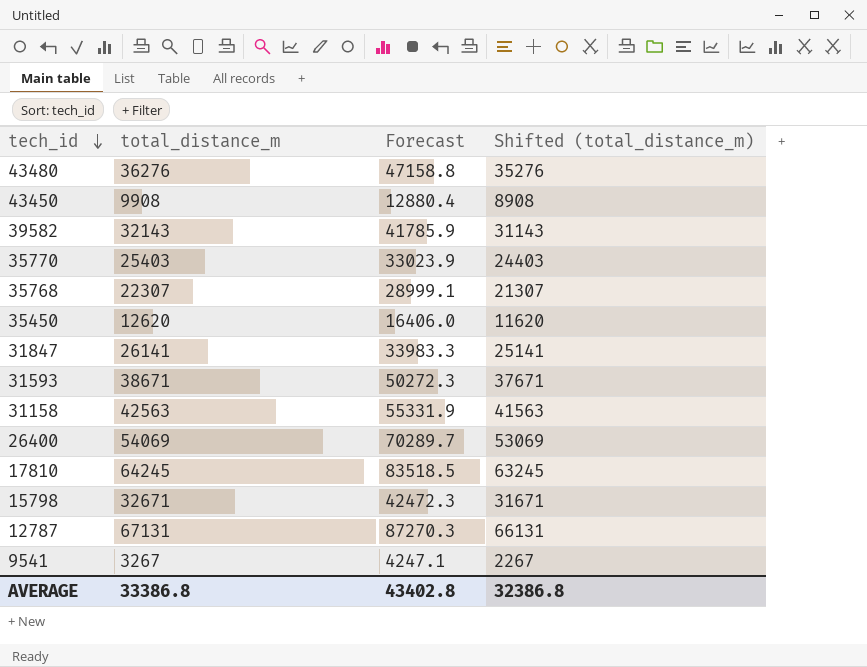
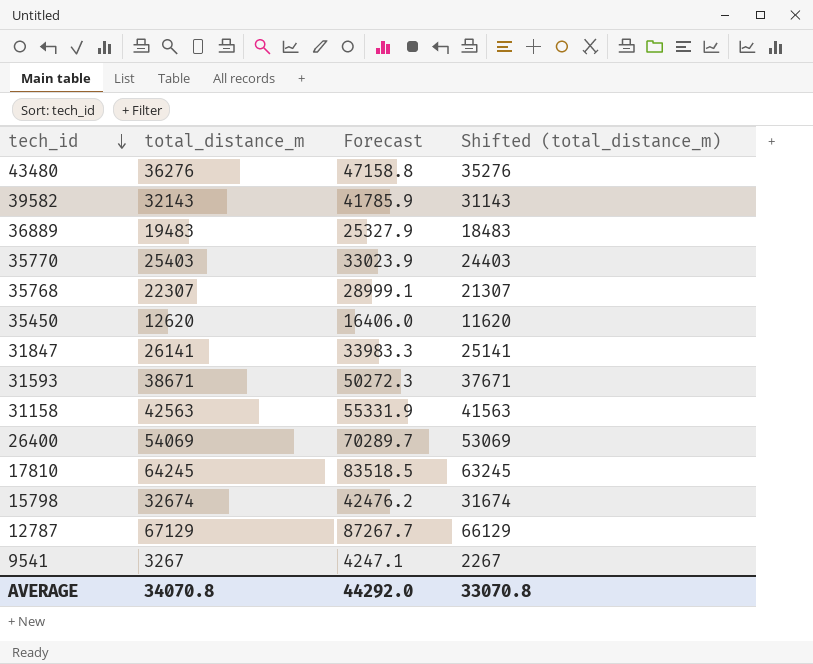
row 43450: 9908 | 12880.4 | 8908 -> none
row 36889: none -> 19483 | 25327.9 | 18483
15798 | total_distance_m: 32671 -> 32674
15798 | Forecast: 42472.3 -> 42476.2
15798 | Shifted (total_distance_m): 31671 -> 31674
12787 | total_distance_m: 67131 -> 67129
12787 | Forecast: 87270.3 -> 87267.7
12787 | Shifted (total_distance_m): 66131 -> 66129
AVERAGE | total_distance_m: 33386.8 -> 34070.8
AVERAGE | Forecast: 43402.8 -> 44292.0
AVERAGE | Shifted (total_distance_m): 32386.8 -> 33070.8

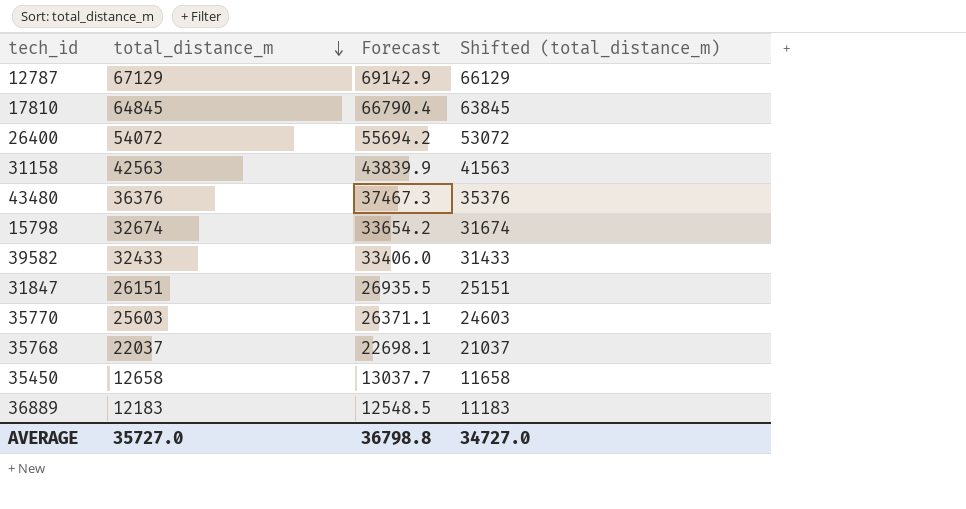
row order: tech_id descending -> total_distance_m descending
column Forecast | formula: [total_distance_m] * 1.3 -> [total_distance_m] * 1.03
row 31593: 38671 | 50272.3 | 37671 -> none
row 9541: 3267 | 4247.1 | 2267 -> none
17810 | total_distance_m: 64245 -> 64845
17810 | Shifted (total_distance_m): 63245 -> 63845
26400 | total_distance_m: 54069 -> 54072
26400 | Shifted (total_distance_m): 53069 -> 53072
43480 | total_distance_m: 36276 -> 36376
43480 | Shifted (total_distance_m): 35276 -> 35376
39582 | total_distance_m: 32143 -> 32433
39582 | Shifted (total_distance_m): 31143 -> 31433
31847 | total_distance_m: 26141 -> 26151
31847 | Shifted (total_distance_m): 25141 -> 25151
35770 | total_distance_m: 25403 -> 25603
35770 | Shifted (total_distance_m): 24403 -> 24603
35768 | total_distance_m: 22307 -> 22037
35768 | Shifted (total_distance_m): 21307 -> 21037
35450 | total_distance_m: 12620 -> 12658
35450 | Shifted (total_distance_m): 11620 -> 11658
36889 | total_distance_m: 19483 -> 12183
36889 | Shifted (total_distance_m): 18483 -> 11183
AVERAGE | total_distance_m: 34070.8 -> 35727.0
AVERAGE | Forecast: 44292.0 -> 36798.8
AVERAGE | Shifted (total_distance_m): 33070.8 -> 34727.0

